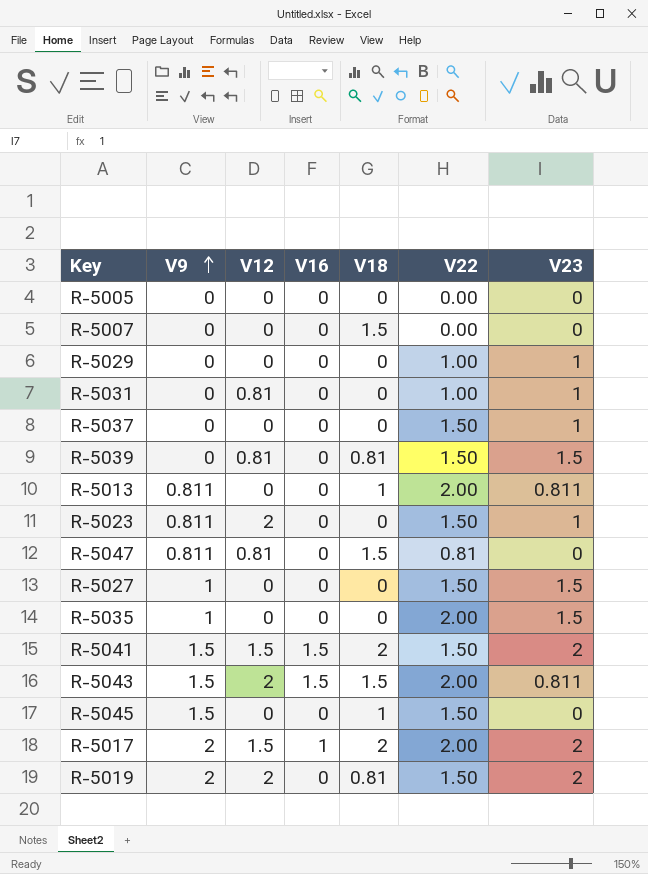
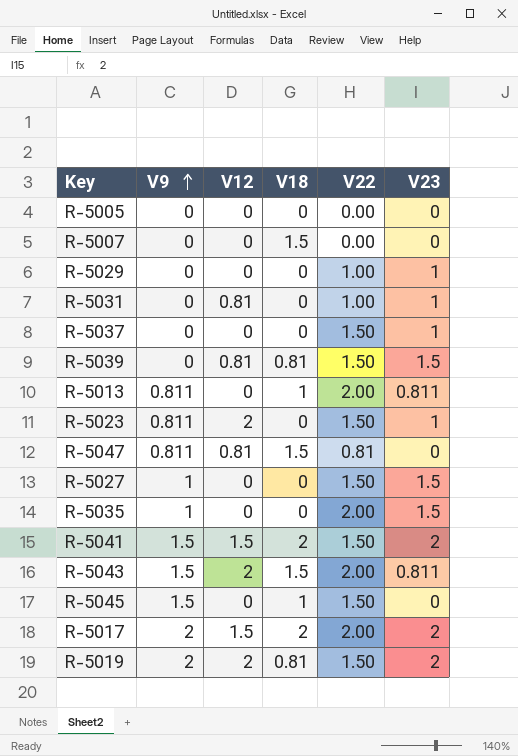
column V16 | position: 4 -> none

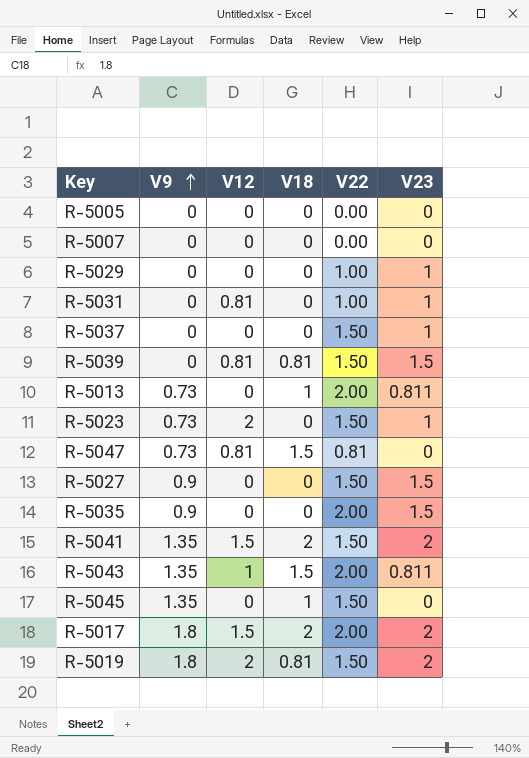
R-5007 | V18: 1.5 -> 0
R-5013 | V9: 0.811 -> 0.73
R-5023 | V9: 0.811 -> 0.73
R-5047 | V9: 0.811 -> 0.73
R-5027 | V9: 1 -> 0.9
R-5035 | V9: 1 -> 0.9
R-5041 | V9: 1.5 -> 1.35
R-5043 | V9: 1.5 -> 1.35
R-5043 | V12: 2 -> 1
R-5045 | V9: 1.5 -> 1.35
R-5017 | V9: 2 -> 1.8
R-5019 | V9: 2 -> 1.8

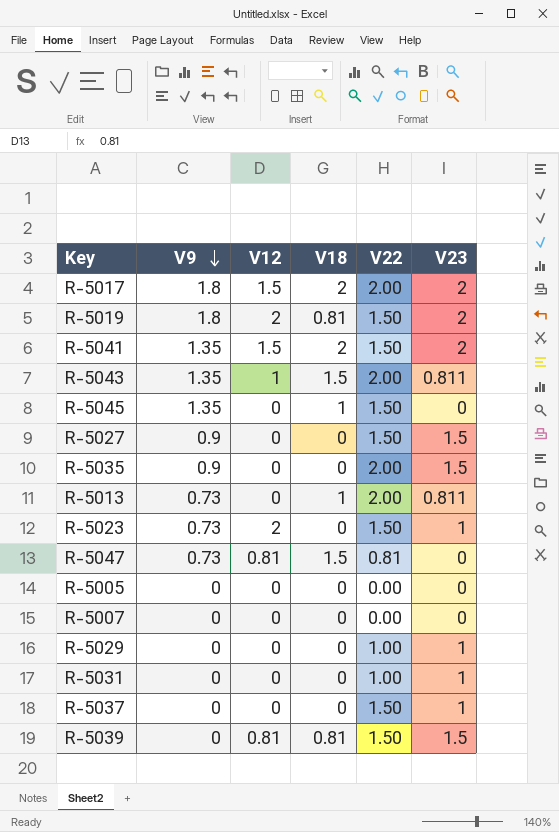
row order: V9 ascending -> V9 descending
R-5031 | V12: 0.81 -> 0

